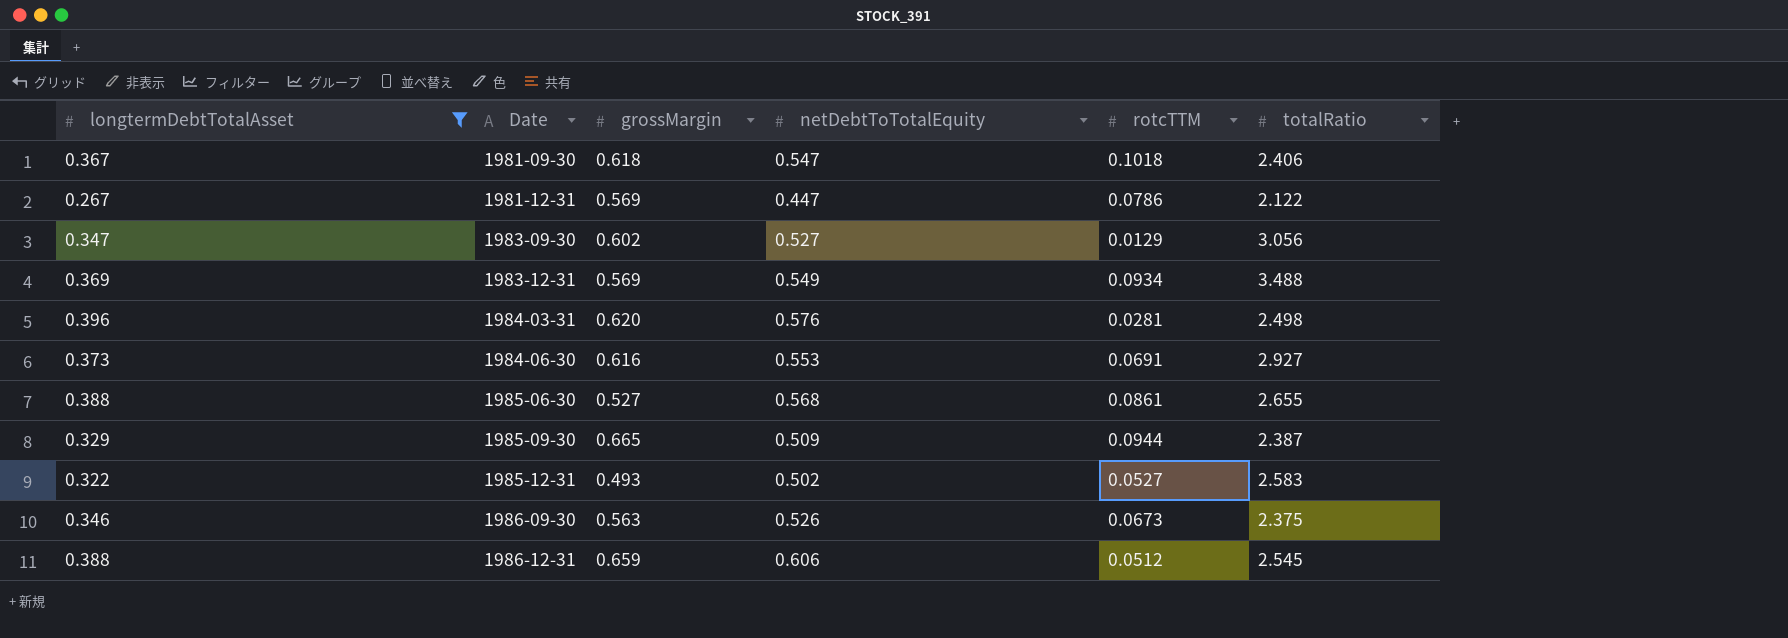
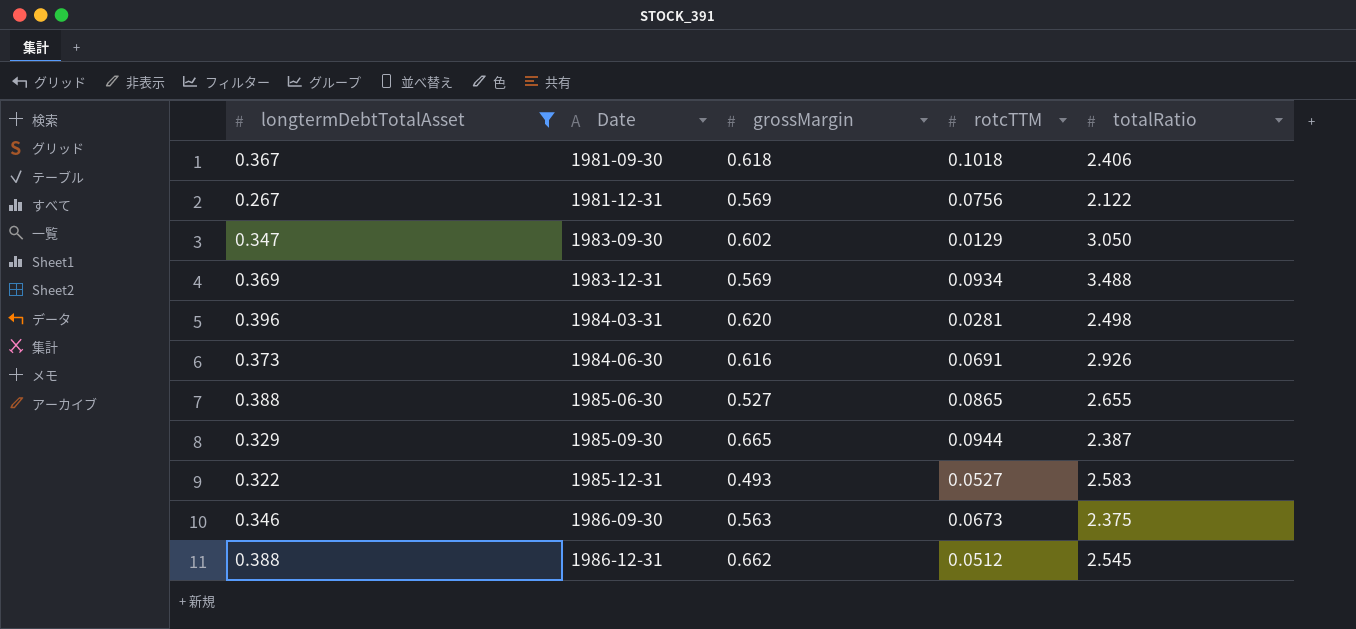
column netDebtToTotalEquity | position: 4 -> none
1981-12-31 | rotcTTM: 0.0786 -> 0.0756
1983-09-30 | totalRatio: 3.056 -> 3.050
1984-06-30 | totalRatio: 2.927 -> 2.926
1985-06-30 | rotcTTM: 0.0861 -> 0.0865
1986-12-31 | grossMargin: 0.659 -> 0.662

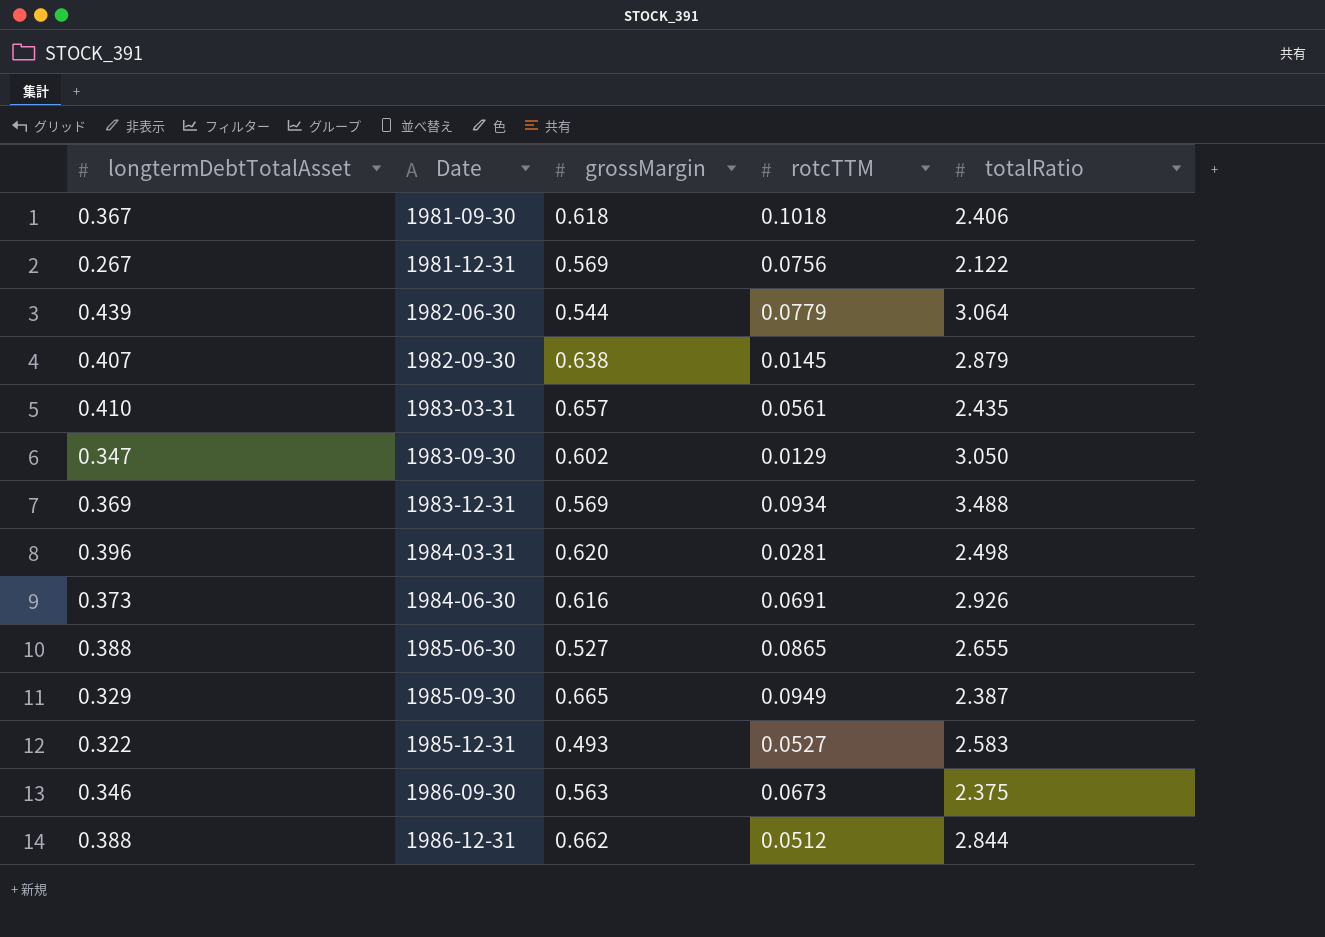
filter: longtermDebtTotalAsset <= 0.396 -> none
1985-09-30 | rotcTTM: 0.0944 -> 0.0949
1986-12-31 | totalRatio: 2.545 -> 2.844

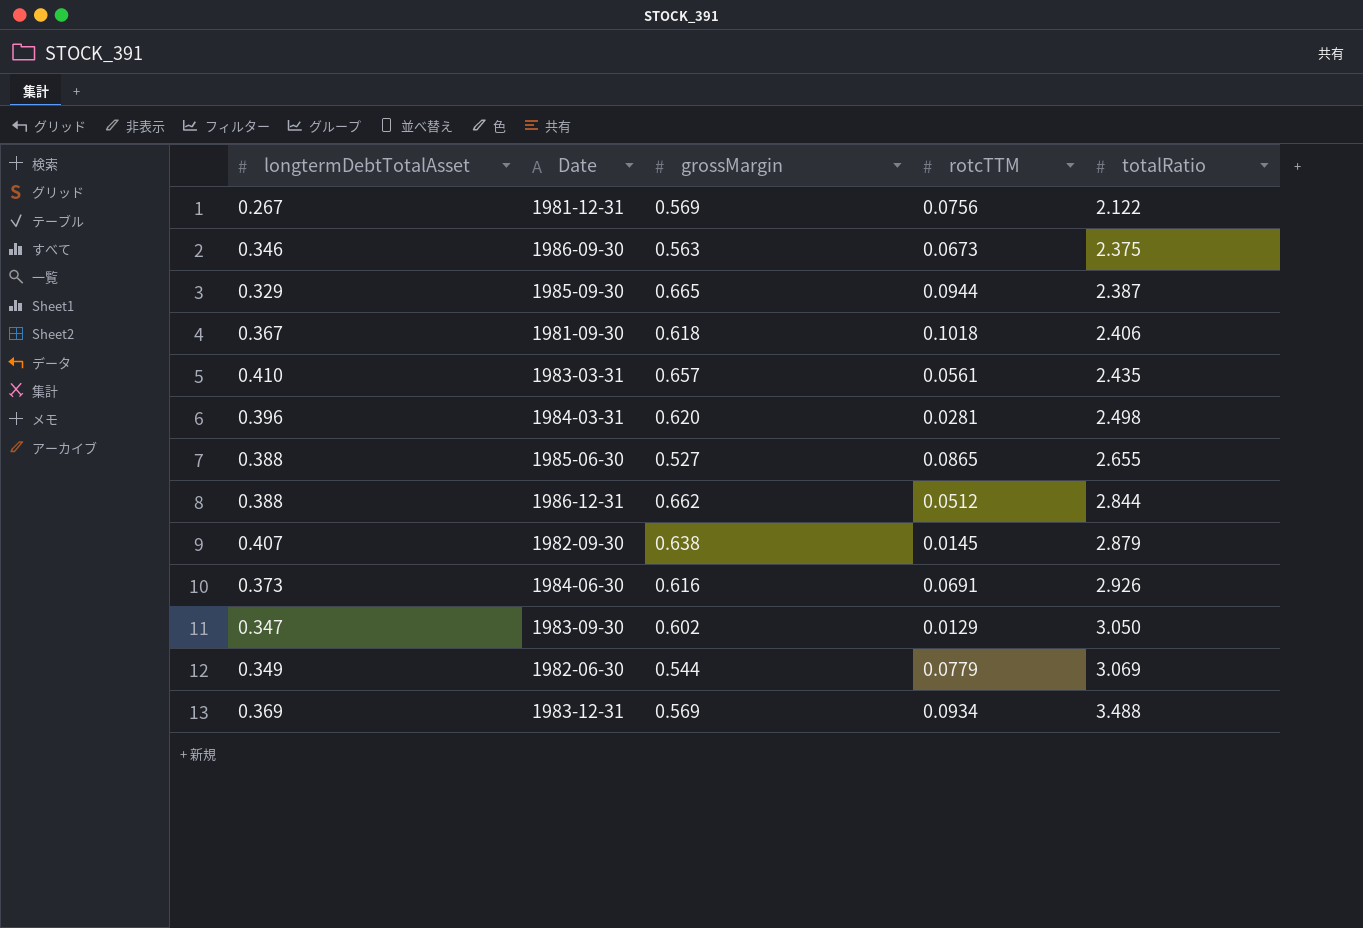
row order: Date ascending -> totalRatio ascending
row 1985-12-31: 0.322 | 0.493 | 0.0527 | 2.583 -> none
1985-09-30 | rotcTTM: 0.0949 -> 0.0944
1982-06-30 | longtermDebtTotalAsset: 0.439 -> 0.349
1982-06-30 | totalRatio: 3.064 -> 3.069

